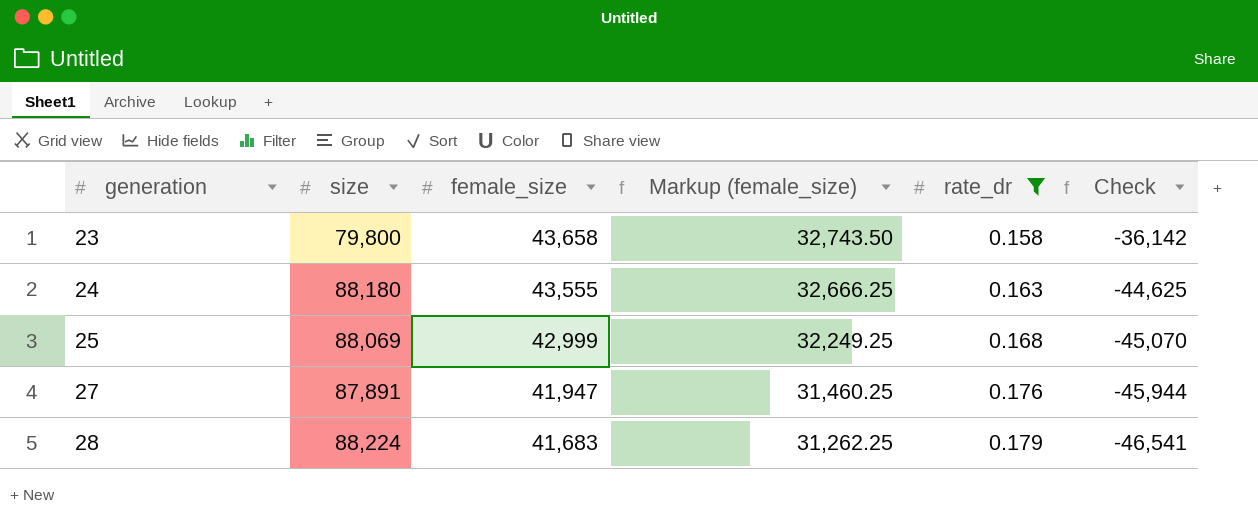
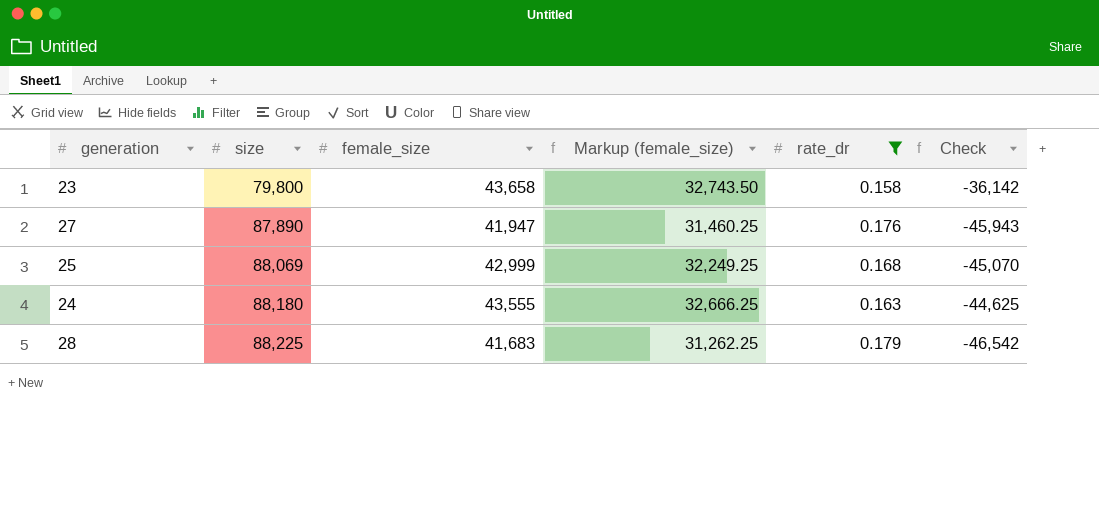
row order: generation ascending -> size ascending
27 | size: 87,891 -> 87,890
27 | Check: -45,944 -> -45,943
28 | size: 88,224 -> 88,225
28 | Check: -46,541 -> -46,542

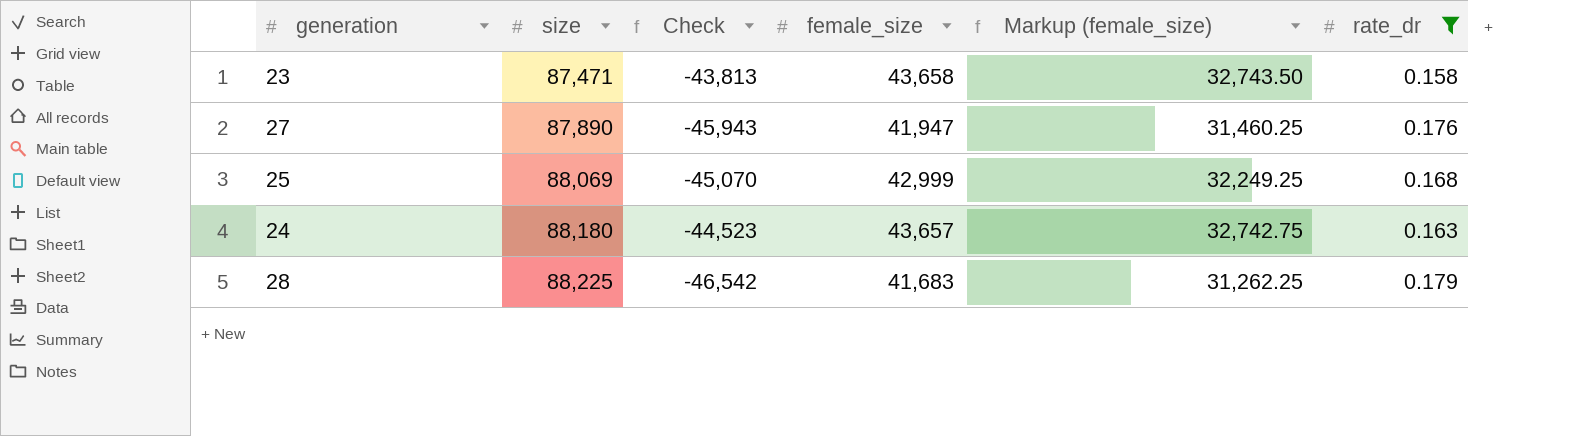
column Check | position: 6 -> 3
23 | size: 79,800 -> 87,471
23 | Check: -36,142 -> -43,813
24 | Check: -44,625 -> -44,523
24 | female_size: 43,555 -> 43,657
24 | Markup (female_size): 32,666.25 -> 32,742.75

